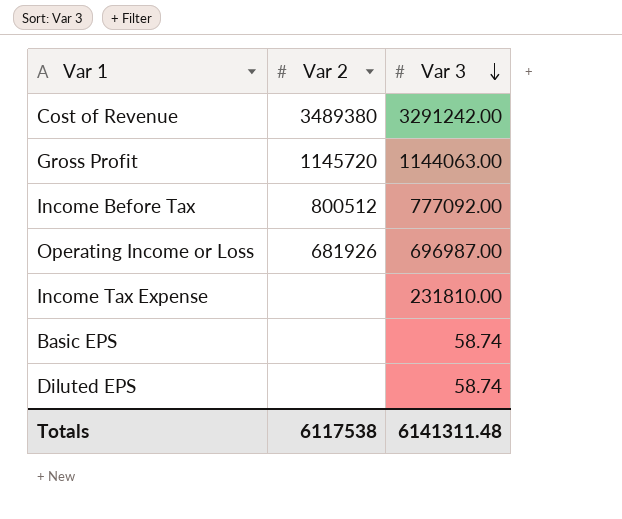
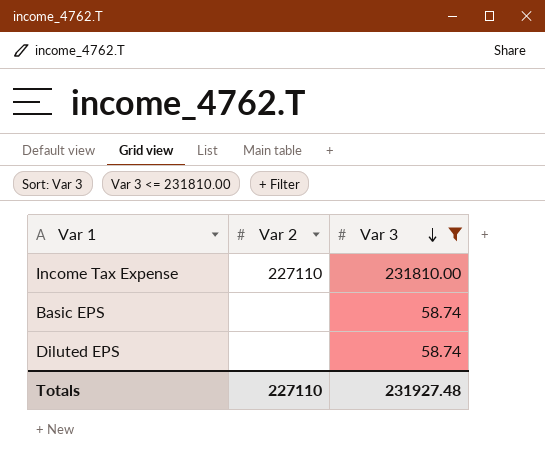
filter: none -> Var 3 <= 231810.00
Income Tax Expense | Var 2: none -> 227110
Totals | Var 2: 6117538 -> 227110
Totals | Var 3: 6141311.48 -> 231927.48

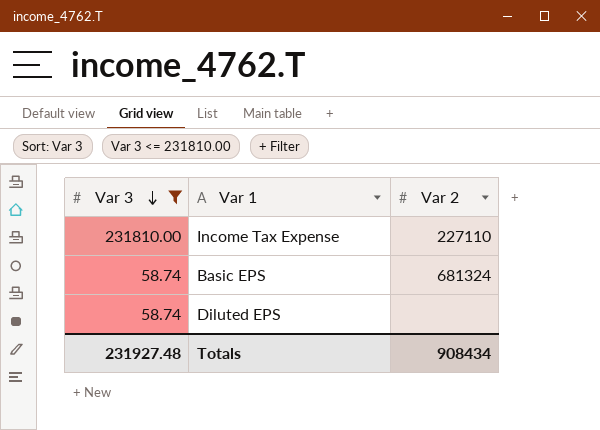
column Var 3 | position: 3 -> 1
Basic EPS | Var 2: none -> 681324
Totals | Var 2: 227110 -> 908434

